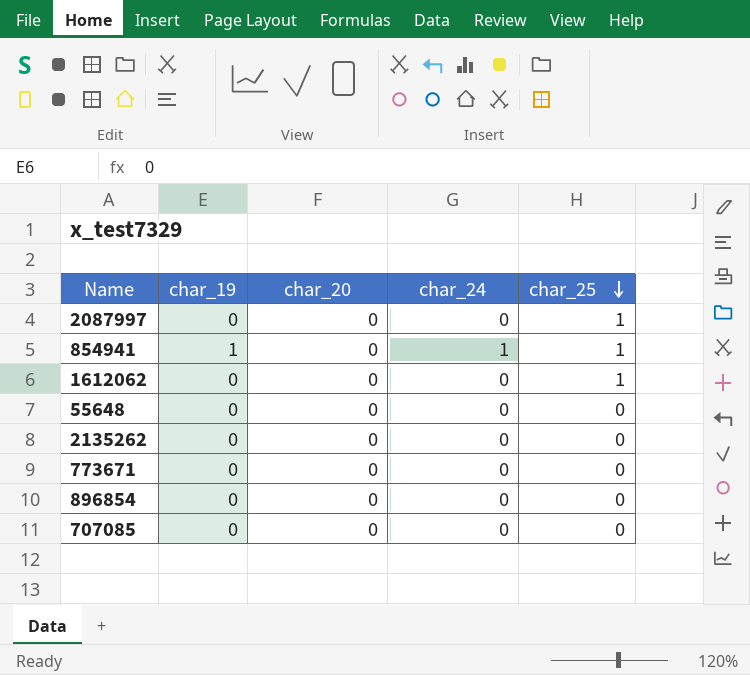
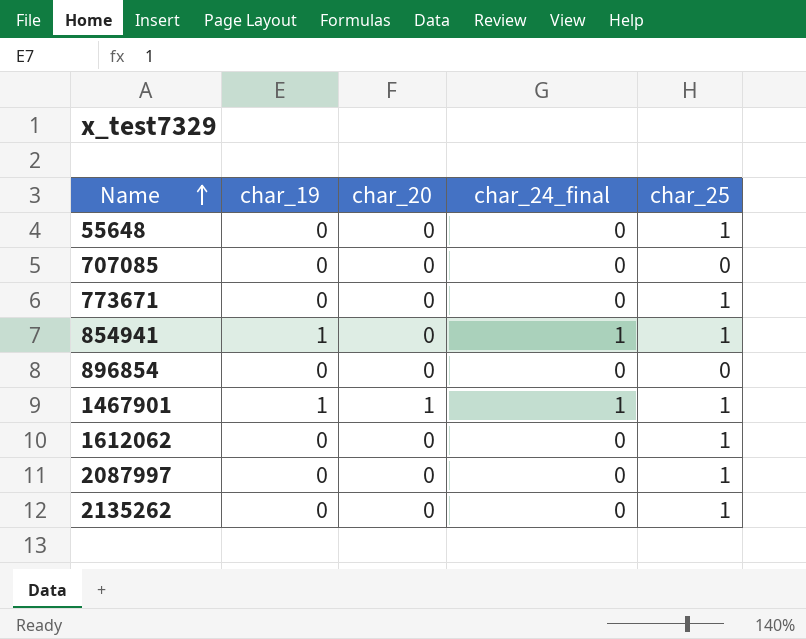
row order: char_25 descending -> Name ascending
column name: char_24 -> char_24_final
55648 | char_25: 0 -> 1
773671 | char_25: 0 -> 1
row 1467901: none -> 1 | 1 | 1 | 1
2135262 | char_25: 0 -> 1

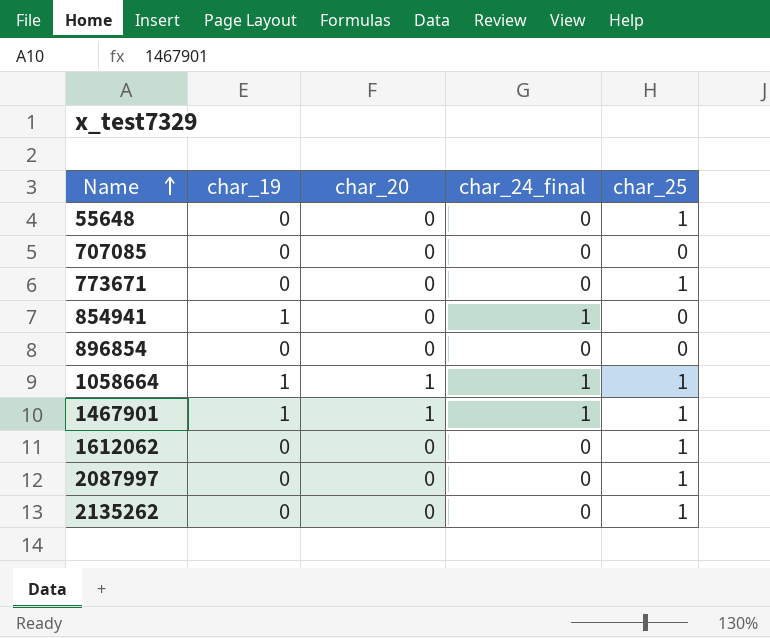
854941 | char_25: 1 -> 0
row 1058664: none -> 1 | 1 | 1 | 1

